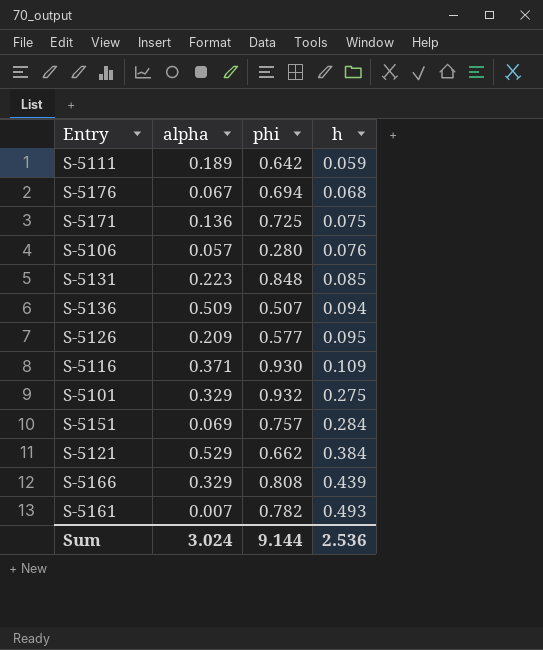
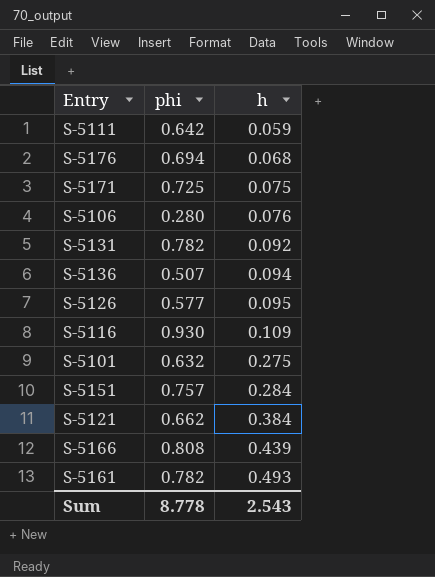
column alpha | position: 2 -> none
S-5131 | phi: 0.848 -> 0.782
S-5131 | h: 0.085 -> 0.092
S-5101 | phi: 0.932 -> 0.632
Sum | phi: 9.144 -> 8.778
Sum | h: 2.536 -> 2.543

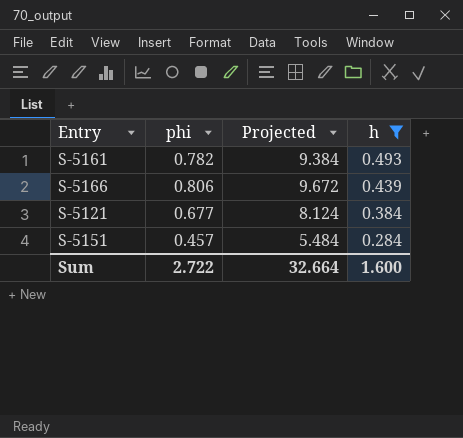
filter: none -> h >= 0.284
row order: h ascending -> h descending
column Projected | formula: none -> [phi] * 12
S-5166 | phi: 0.808 -> 0.806
S-5121 | phi: 0.662 -> 0.677
S-5151 | phi: 0.757 -> 0.457
Sum | phi: 8.778 -> 2.722
Sum | h: 2.543 -> 1.600

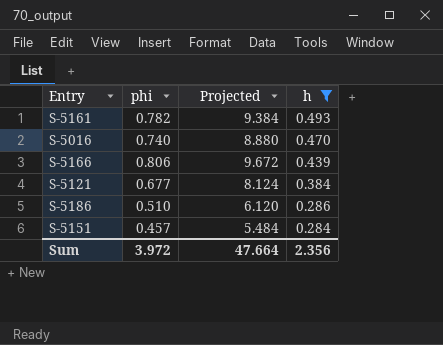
row S-5016: none -> 0.740 | 8.880 | 0.470
row S-5186: none -> 0.510 | 6.120 | 0.286
Sum | phi: 2.722 -> 3.972
Sum | Projected: 32.664 -> 47.664
Sum | h: 1.600 -> 2.356

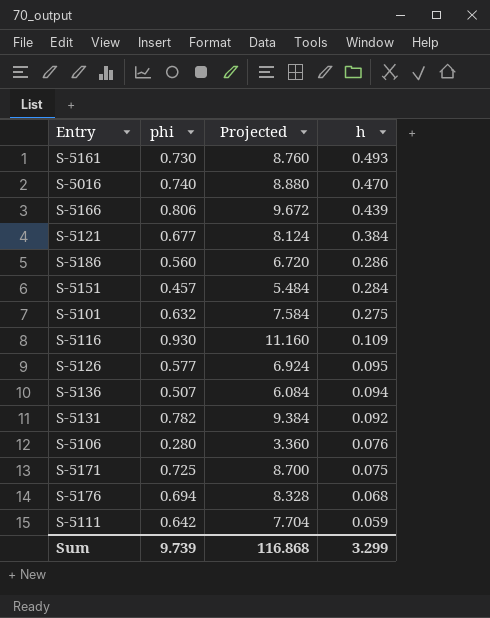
filter: h >= 0.284 -> none
S-5161 | phi: 0.782 -> 0.730
S-5161 | Projected: 9.384 -> 8.760
S-5186 | phi: 0.510 -> 0.560
S-5186 | Projected: 6.120 -> 6.720
Sum | phi: 3.972 -> 9.739
Sum | Projected: 47.664 -> 116.868
Sum | h: 2.356 -> 3.299

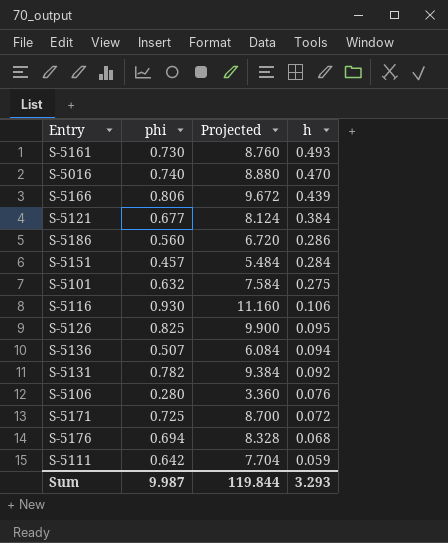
S-5116 | h: 0.109 -> 0.106
S-5126 | phi: 0.577 -> 0.825
S-5126 | Projected: 6.924 -> 9.900
S-5171 | h: 0.075 -> 0.072
Sum | phi: 9.739 -> 9.987
Sum | Projected: 116.868 -> 119.844
Sum | h: 3.299 -> 3.293

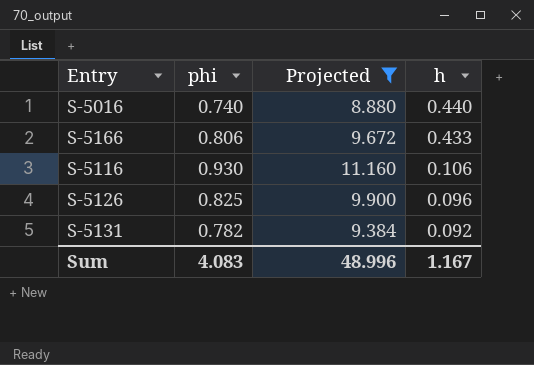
filter: none -> Projected >= 8.880
S-5016 | h: 0.470 -> 0.440
S-5166 | h: 0.439 -> 0.433
S-5126 | h: 0.095 -> 0.096
Sum | phi: 9.987 -> 4.083
Sum | Projected: 119.844 -> 48.996
Sum | h: 3.293 -> 1.167

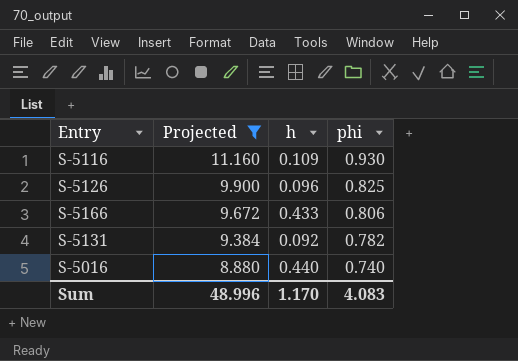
row order: h descending -> Projected descending
column phi | position: 2 -> 4
S-5116 | h: 0.106 -> 0.109
Sum | h: 1.167 -> 1.170

